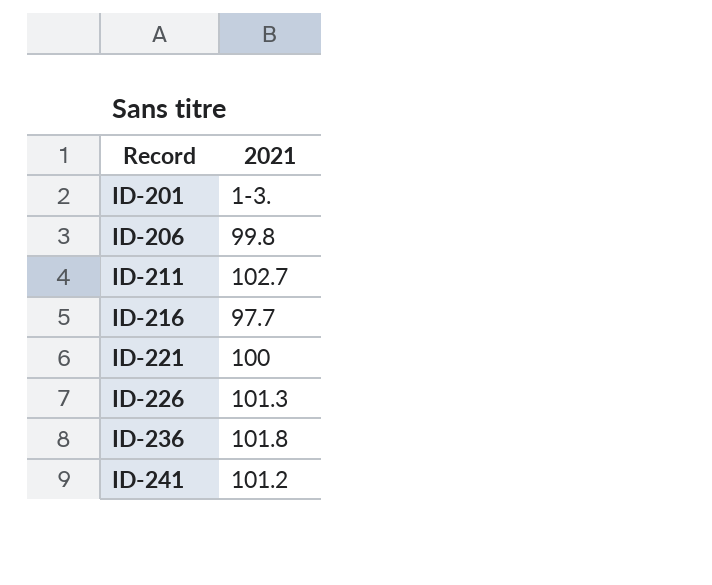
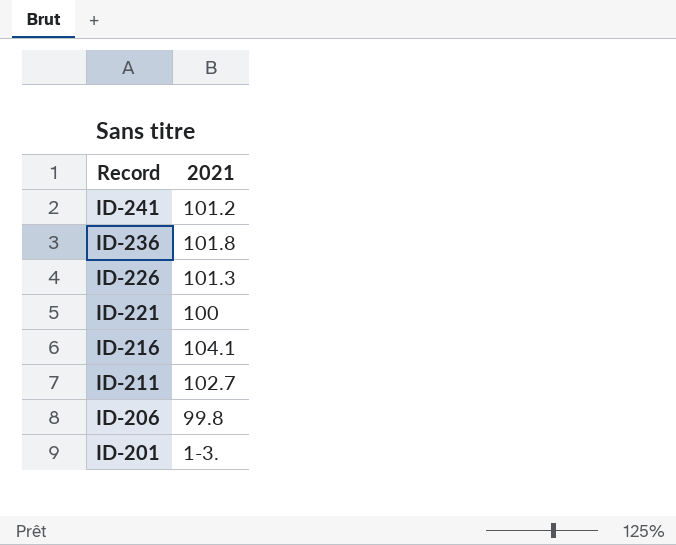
row order: Record ascending -> Record descending
ID-216 | 2021: 97.7 -> 104.1

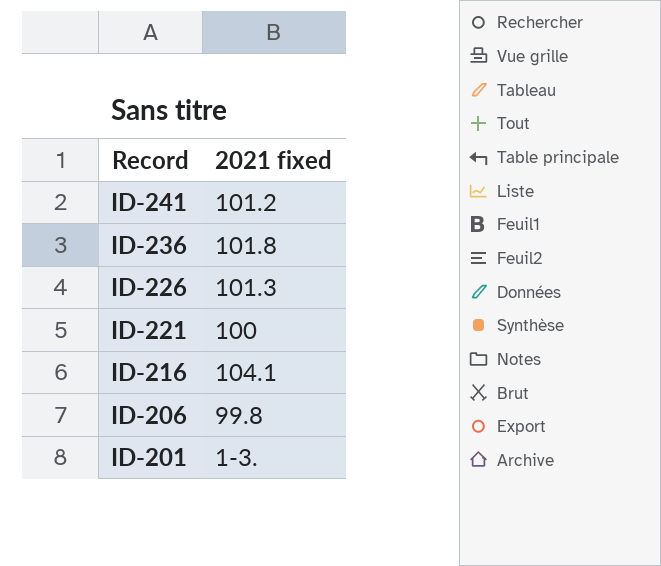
column name: 2021 -> 2021 fixed
row ID-211: 102.7 -> none

